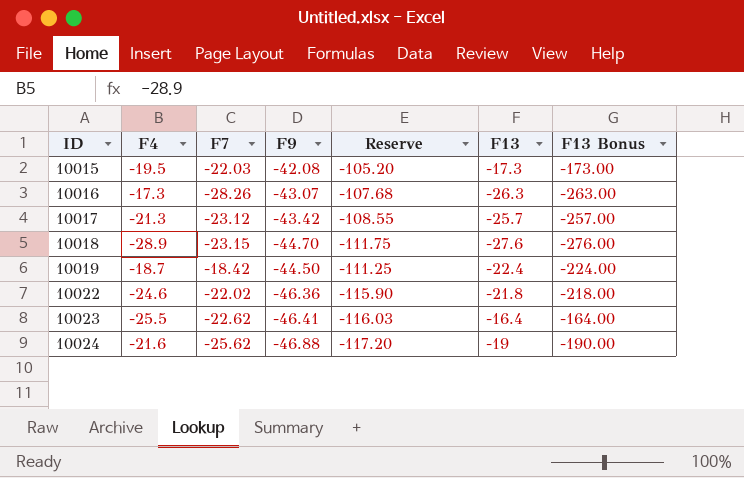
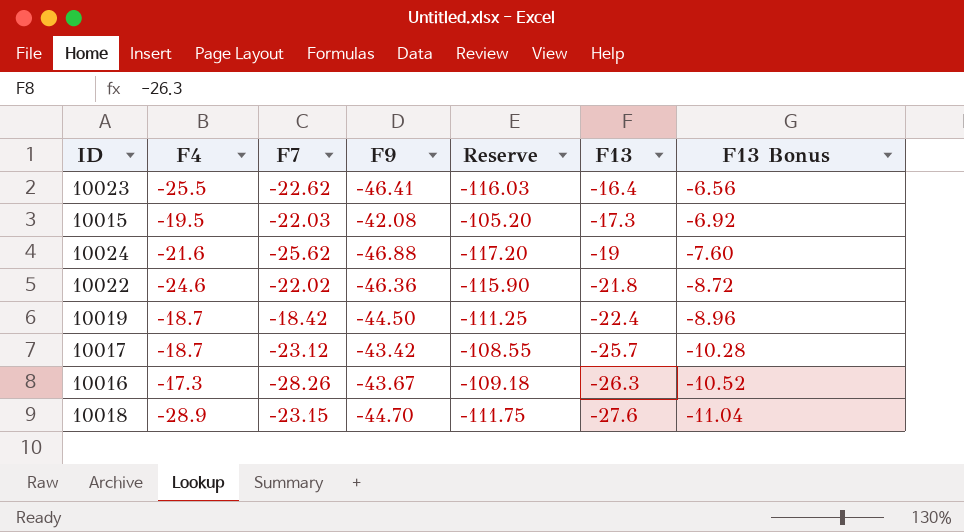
row order: ID ascending -> F13 descending
column F13 Bonus | formula: [F13] * 10 -> [F13] * 0.4
10017 | F4: -21.3 -> -18.7
10016 | F9: -43.07 -> -43.67
10016 | Reserve: -107.68 -> -109.18

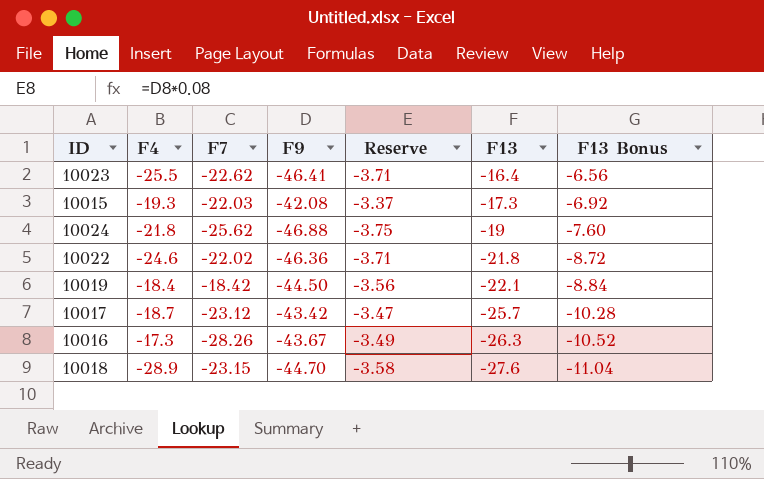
column Reserve | formula: [F9] * 2.5 -> [F9] * 0.08
10015 | F4: -19.5 -> -19.3
10024 | F4: -21.6 -> -21.8
10019 | F4: -18.7 -> -18.4
10019 | F13: -22.4 -> -22.1
10019 | F13 Bonus: -8.96 -> -8.84

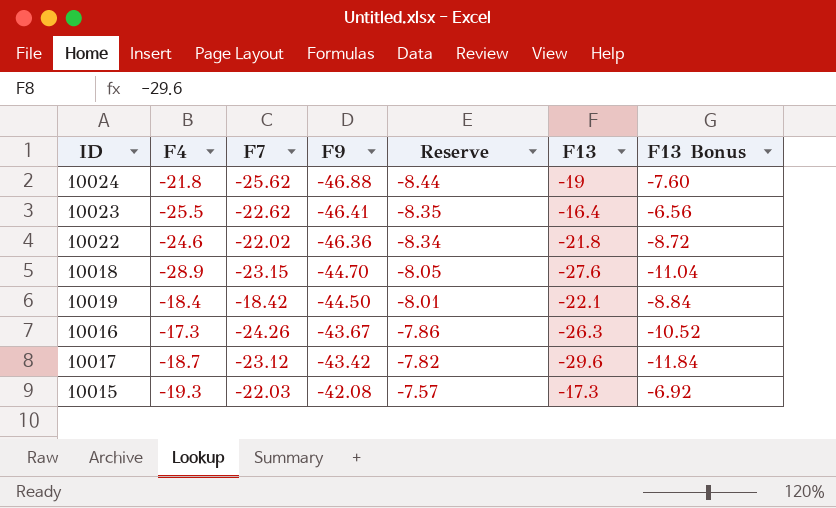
row order: F13 descending -> F9 ascending
column Reserve | formula: [F9] * 0.08 -> [F9] * 0.18
10016 | F7: -28.26 -> -24.26
10017 | F13: -25.7 -> -29.6
10017 | F13 Bonus: -10.28 -> -11.84

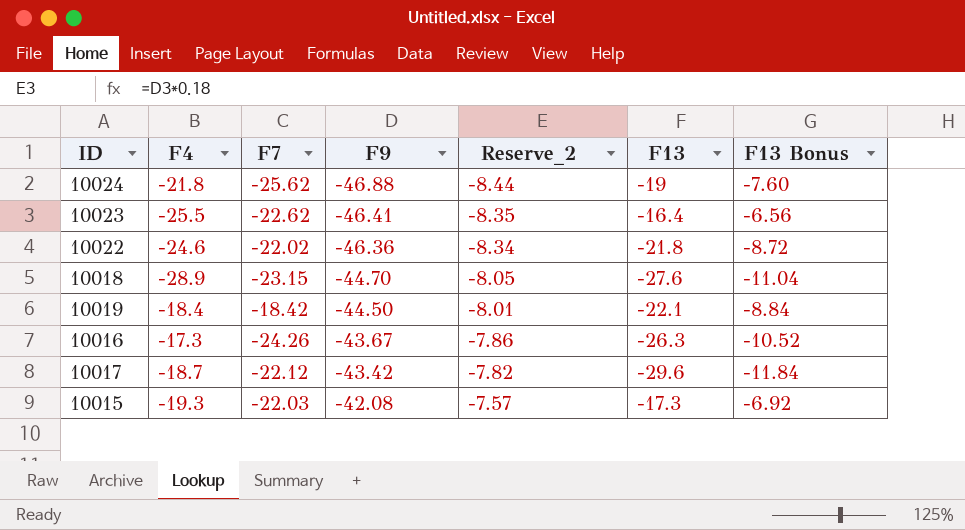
column name: Reserve -> Reserve_2
10017 | F7: -23.12 -> -22.12

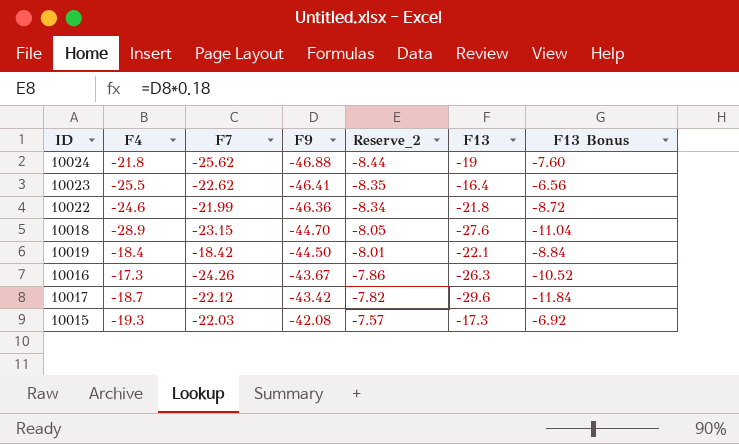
10022 | F7: -22.02 -> -21.99

